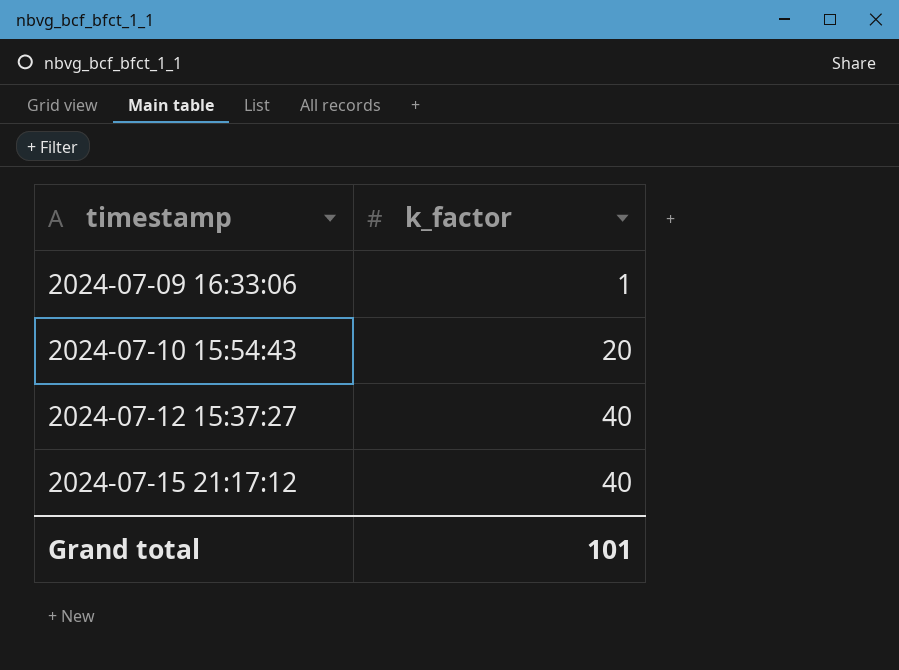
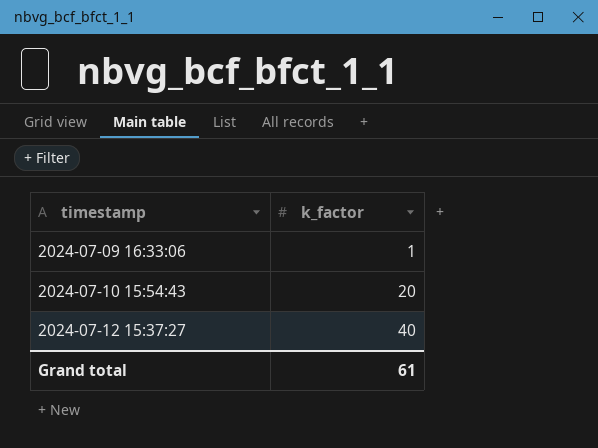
row 2024-07-15 21:17:12: 40 -> none
Grand total | k_factor: 101 -> 61

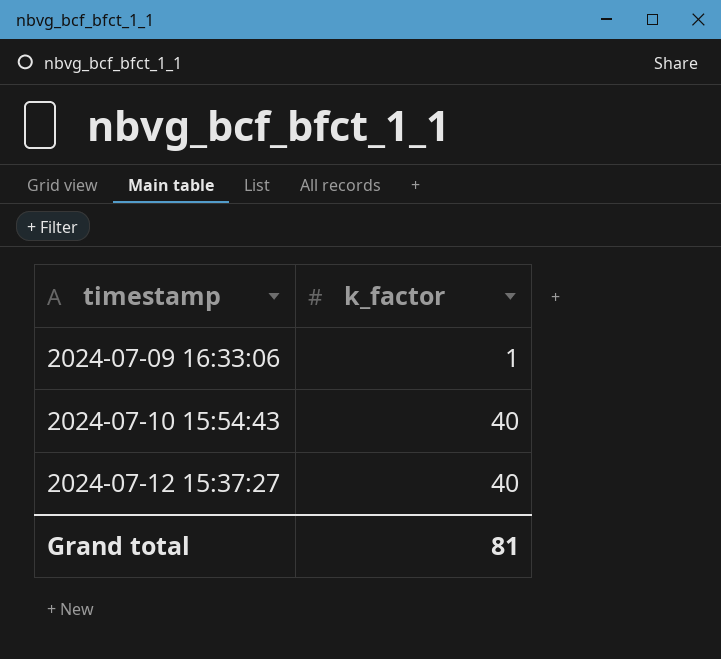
2024-07-10 15:54:43 | k_factor: 20 -> 40
Grand total | k_factor: 61 -> 81

